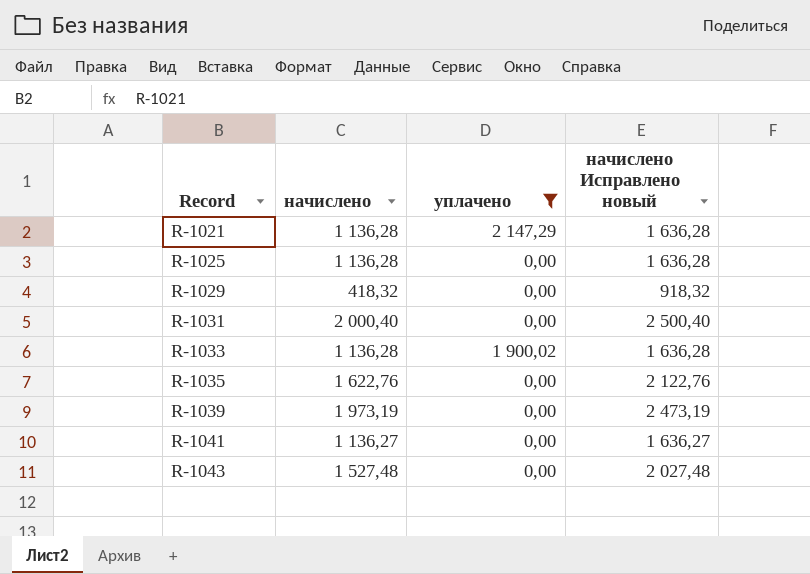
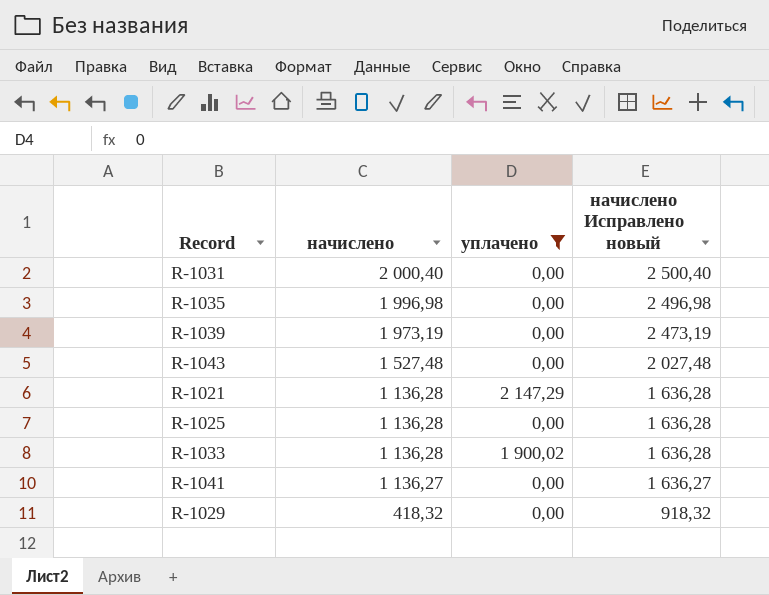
row order: Record ascending -> начислено descending
R-1035 | начислено: 1 622,76 -> 1 996,98
R-1035 | начислено Исправлено новый: 2 122,76 -> 2 496,98

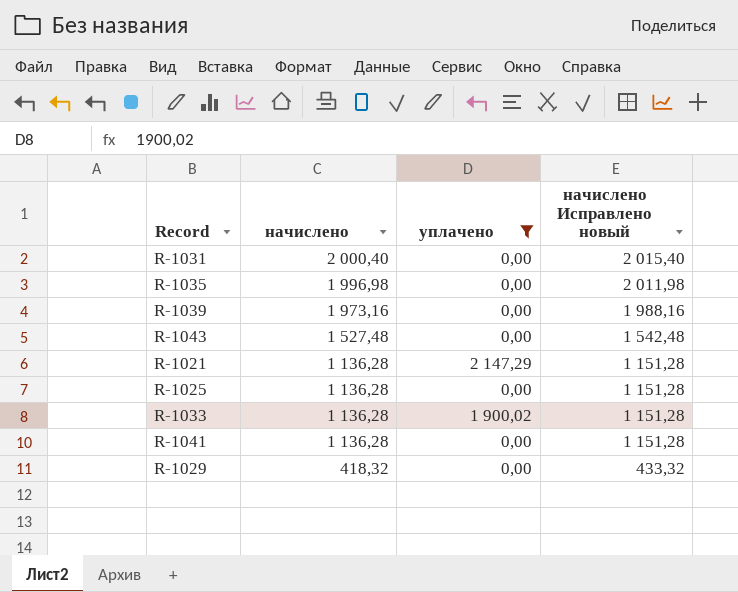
column начислено Исправлено новый | formula: [начислено] + 500 -> [начислено] + 15
R-1039 | начислено: 1 973,19 -> 1 973,16
R-1041 | начислено: 1 136,27 -> 1 136,28

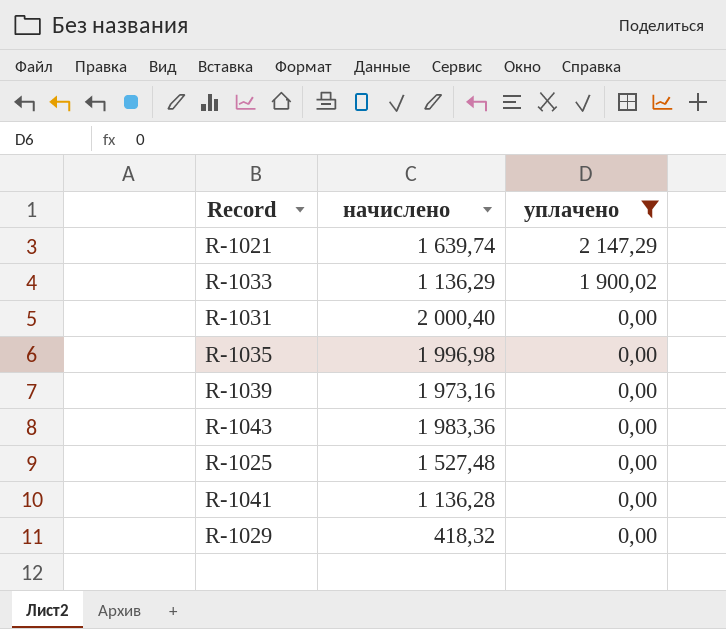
row order: начислено descending -> уплачено descending
column начислено Исправлено новый | formula: [начислено] + 15 -> none
R-1021 | начислено: 1 136,28 -> 1 639,74
R-1033 | начислено: 1 136,28 -> 1 136,29
R-1043 | начислено: 1 527,48 -> 1 983,36
R-1025 | начислено: 1 136,28 -> 1 527,48

